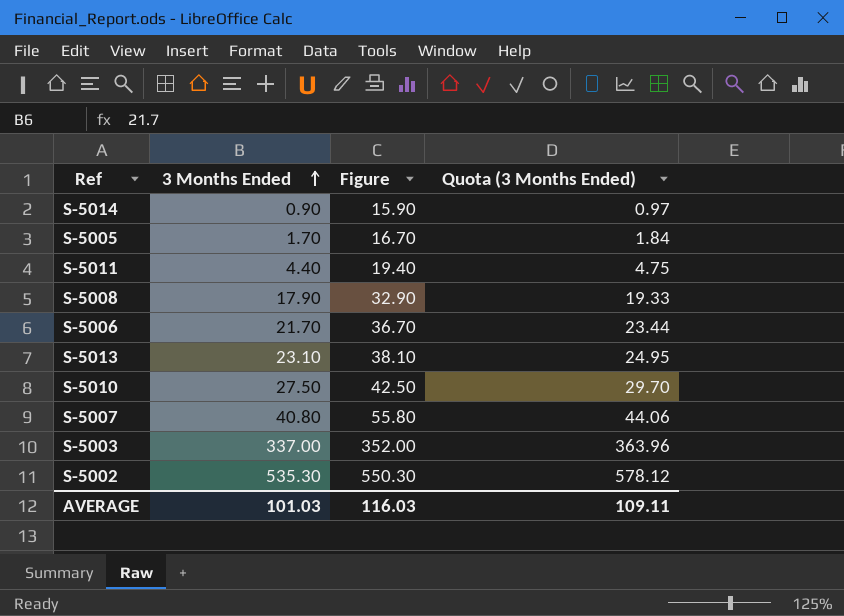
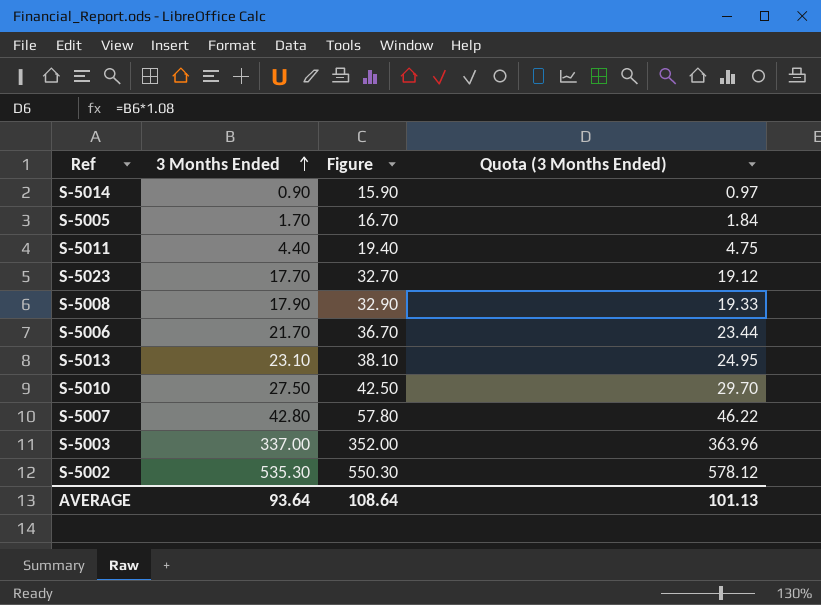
row S-5023: none -> 17.70 | 32.70 | 19.12
S-5007 | 3 Months Ended: 40.80 -> 42.80
S-5007 | Figure: 55.80 -> 57.80
S-5007 | Quota (3 Months Ended): 44.06 -> 46.22
AVERAGE | 3 Months Ended: 101.03 -> 93.64
AVERAGE | Figure: 116.03 -> 108.64
AVERAGE | Quota (3 Months Ended): 109.11 -> 101.13

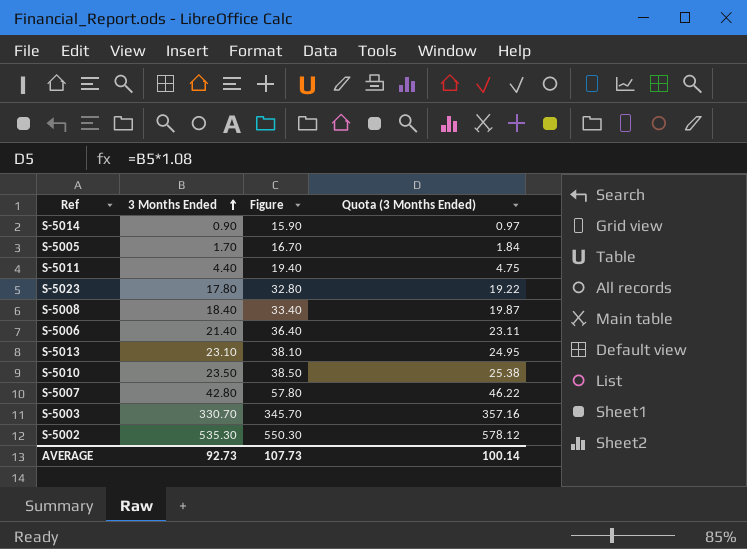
S-5023 | 3 Months Ended: 17.70 -> 17.80
S-5023 | Figure: 32.70 -> 32.80
S-5023 | Quota (3 Months Ended): 19.12 -> 19.22
S-5008 | 3 Months Ended: 17.90 -> 18.40
S-5008 | Figure: 32.90 -> 33.40
S-5008 | Quota (3 Months Ended): 19.33 -> 19.87
S-5006 | 3 Months Ended: 21.70 -> 21.40
S-5006 | Figure: 36.70 -> 36.40
S-5006 | Quota (3 Months Ended): 23.44 -> 23.11
S-5010 | 3 Months Ended: 27.50 -> 23.50
S-5010 | Figure: 42.50 -> 38.50
S-5010 | Quota (3 Months Ended): 29.70 -> 25.38
S-5003 | 3 Months Ended: 337.00 -> 330.70
S-5003 | Figure: 352.00 -> 345.70
S-5003 | Quota (3 Months Ended): 363.96 -> 357.16
AVERAGE | 3 Months Ended: 93.64 -> 92.73
AVERAGE | Figure: 108.64 -> 107.73
AVERAGE | Quota (3 Months Ended): 101.13 -> 100.14

